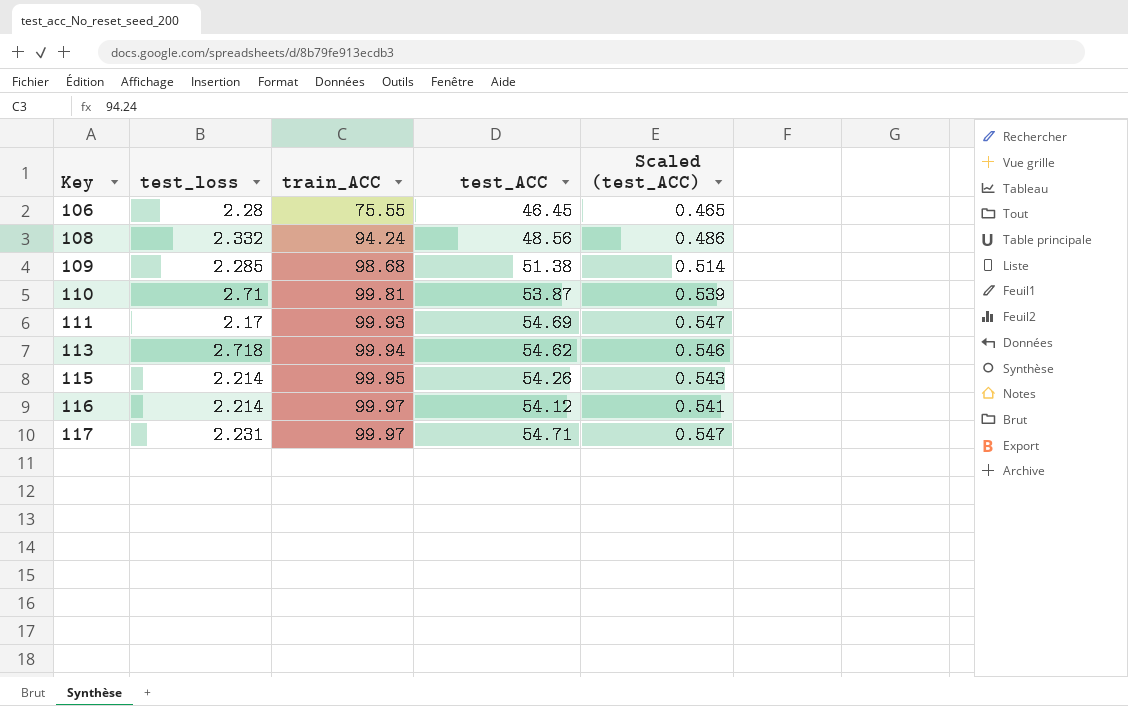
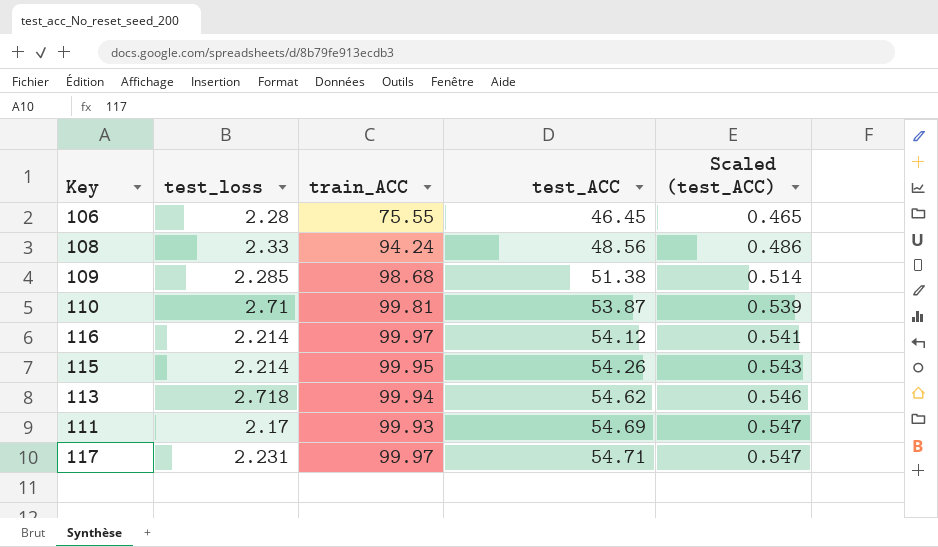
row order: Key ascending -> test_ACC ascending
108 | test_loss: 2.332 -> 2.33

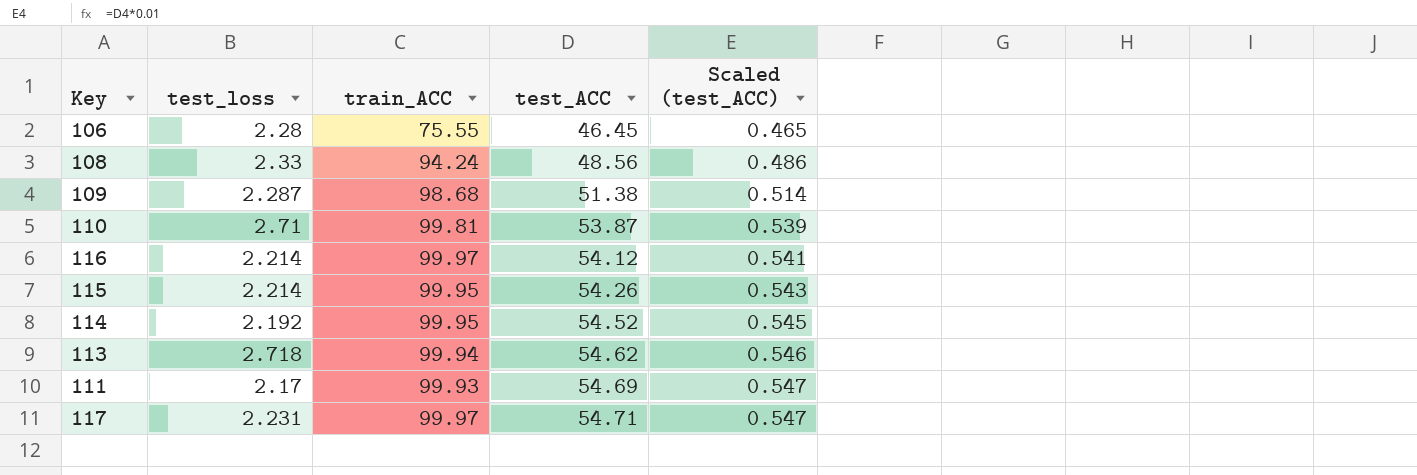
109 | test_loss: 2.285 -> 2.287
row 114: none -> 2.192 | 99.95 | 54.52 | 0.545

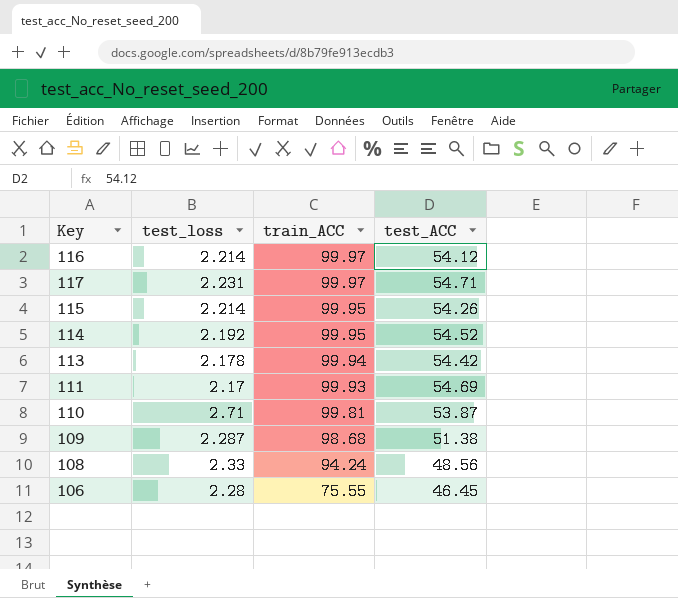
row order: test_ACC ascending -> train_ACC descending
column Scaled (test_ACC) | formula: [test_ACC] * 0.01 -> none
113 | test_loss: 2.718 -> 2.178
113 | test_ACC: 54.62 -> 54.42

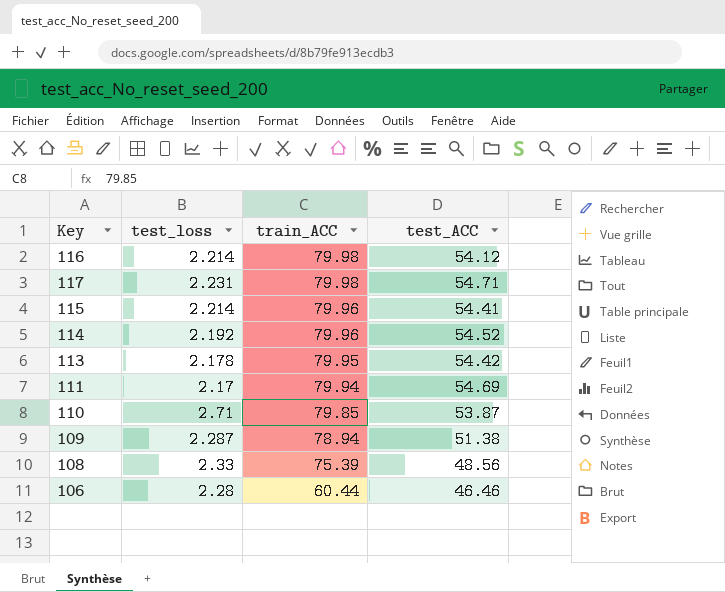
116 | train_ACC: 99.97 -> 79.98
117 | train_ACC: 99.97 -> 79.98
115 | train_ACC: 99.95 -> 79.96
115 | test_ACC: 54.26 -> 54.41
114 | train_ACC: 99.95 -> 79.96
113 | train_ACC: 99.94 -> 79.95
111 | train_ACC: 99.93 -> 79.94
110 | train_ACC: 99.81 -> 79.85
109 | train_ACC: 98.68 -> 78.94
108 | train_ACC: 94.24 -> 75.39
106 | train_ACC: 75.55 -> 60.44
106 | test_ACC: 46.45 -> 46.46

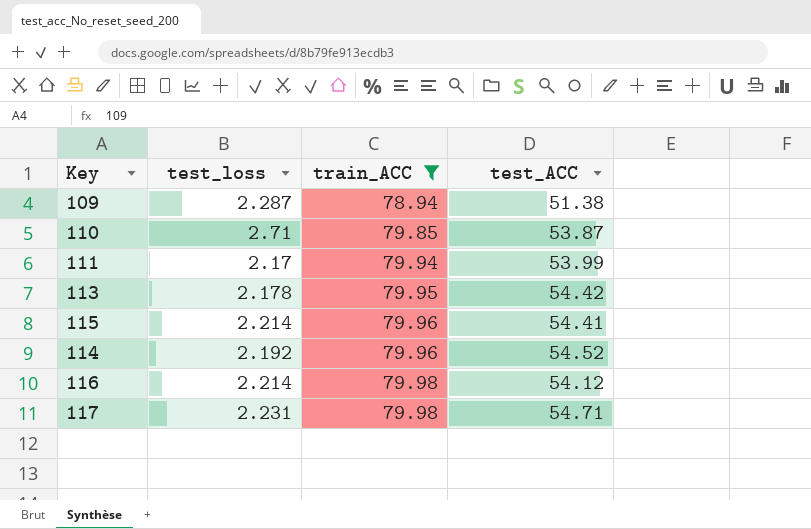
filter: none -> train_ACC >= 78.94
row order: train_ACC descending -> train_ACC ascending
111 | test_ACC: 54.69 -> 53.99

